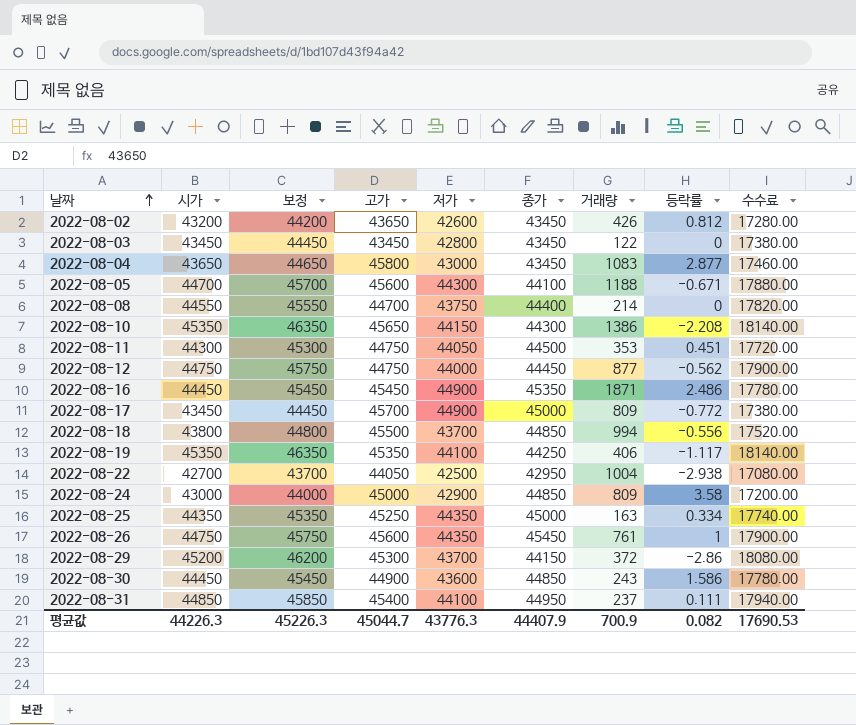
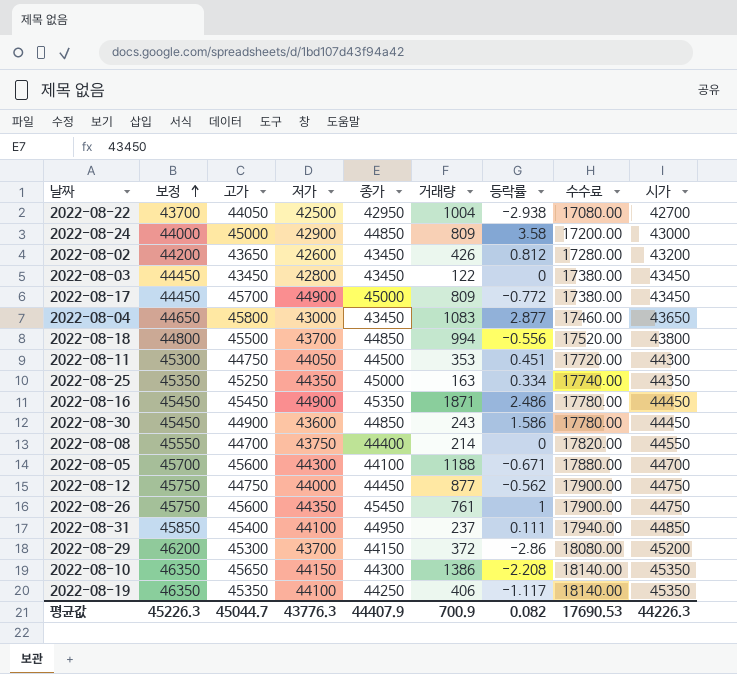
row order: 날짜 ascending -> 보정 ascending
column 시가 | position: 2 -> 9

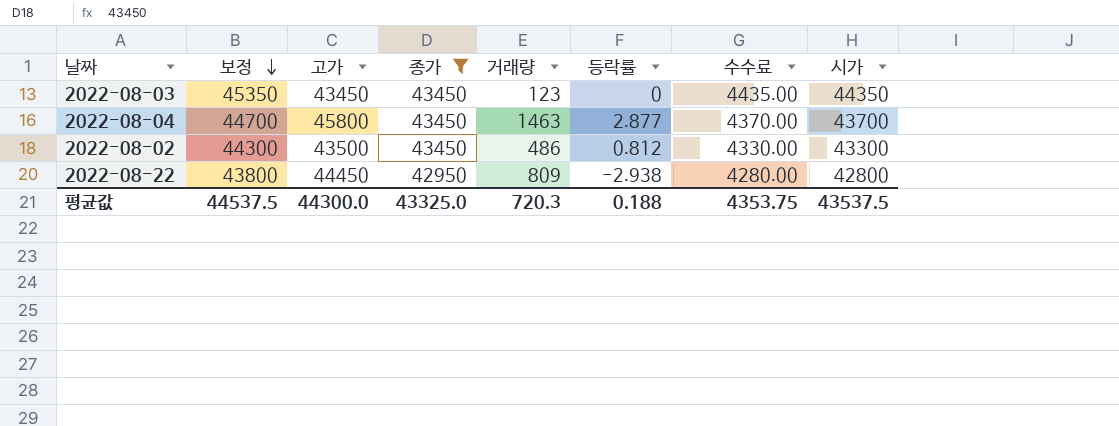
filter: none -> 종가 <= 43450
row order: 보정 ascending -> 보정 descending
column 저가 | position: 4 -> none
column 수수료 | formula: [시가] * 0.4 -> [시가] * 0.1
2022-08-03 | 보정: 44450 -> 45350
2022-08-03 | 거래량: 122 -> 123
2022-08-03 | 시가: 43450 -> 44350
2022-08-04 | 보정: 44650 -> 44700
2022-08-04 | 거래량: 1083 -> 1463
2022-08-04 | 시가: 43650 -> 43700
2022-08-02 | 보정: 44200 -> 44300
2022-08-02 | 고가: 43650 -> 43500
2022-08-02 | 거래량: 426 -> 486
2022-08-02 | 시가: 43200 -> 43300
2022-08-22 | 보정: 43700 -> 43800
2022-08-22 | 고가: 44050 -> 44450
2022-08-22 | 거래량: 1004 -> 809
2022-08-22 | 시가: 42700 -> 42800
평균값 | 보정: 45226.3 -> 44537.5
평균값 | 고가: 45044.7 -> 44300.0
평균값 | 종가: 44407.9 -> 43325.0
평균값 | 거래량: 700.9 -> 720.3
평균값 | 등락률: 0.082 -> 0.188
평균값 | 수수료: 17690.53 -> 4353.75
평균값 | 시가: 44226.3 -> 43537.5

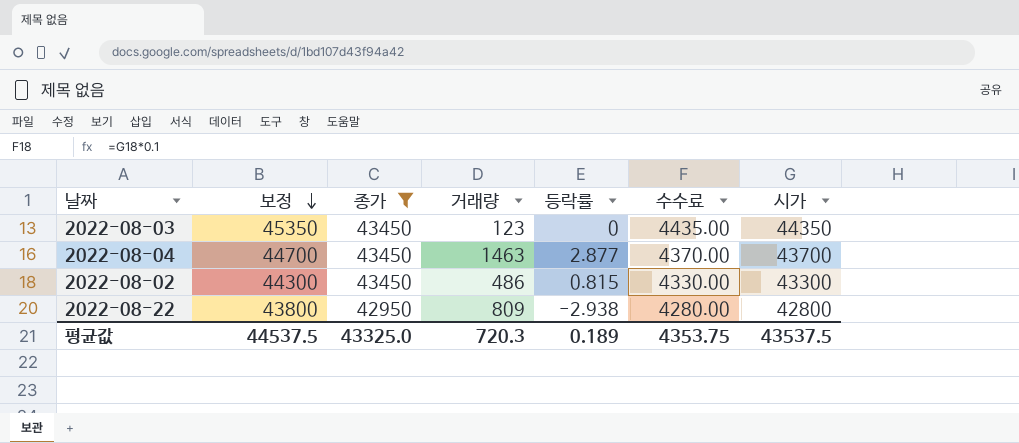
column 고가 | position: 3 -> none
2022-08-02 | 등락률: 0.812 -> 0.815
평균값 | 등락률: 0.188 -> 0.189

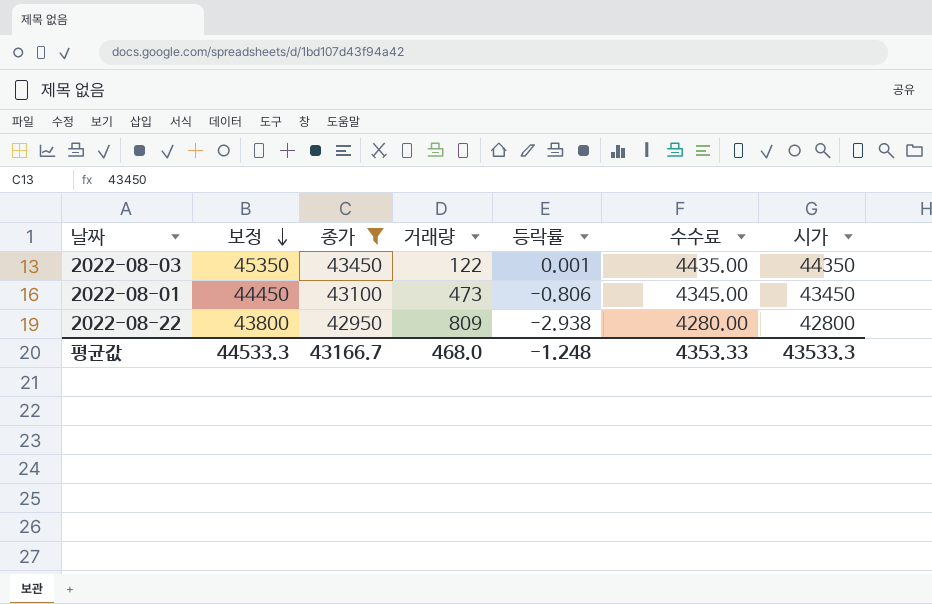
row 2022-08-04: 44700 | 43450 | 1463 | 2.877 | 4370.00 | 43700 -> none
row 2022-08-02: 44300 | 43450 | 486 | 0.815 | 4330.00 | 43300 -> none
2022-08-03 | 거래량: 123 -> 122
2022-08-03 | 등락률: 0 -> 0.001
row 2022-08-01: none -> 44450 | 43100 | 473 | -0.806 | 4345.00 | 43450
평균값 | 보정: 44537.5 -> 44533.3
평균값 | 종가: 43325.0 -> 43166.7
평균값 | 거래량: 720.3 -> 468.0
평균값 | 등락률: 0.189 -> -1.248
평균값 | 수수료: 4353.75 -> 4353.33
평균값 | 시가: 43537.5 -> 43533.3

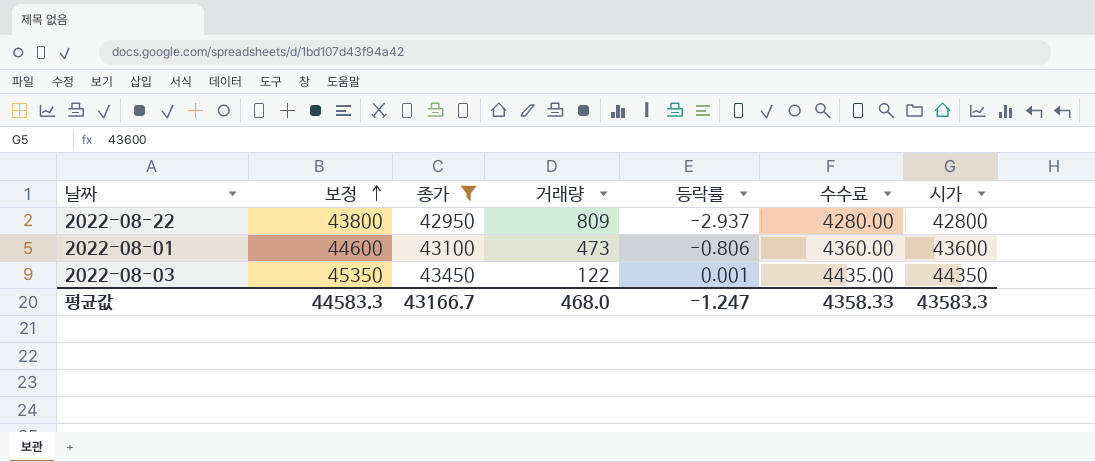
row order: 보정 descending -> 보정 ascending
2022-08-22 | 등락률: -2.938 -> -2.937
2022-08-01 | 보정: 44450 -> 44600
2022-08-01 | 수수료: 4345.00 -> 4360.00
2022-08-01 | 시가: 43450 -> 43600
평균값 | 보정: 44533.3 -> 44583.3
평균값 | 등락률: -1.248 -> -1.247
평균값 | 수수료: 4353.33 -> 4358.33
평균값 | 시가: 43533.3 -> 43583.3

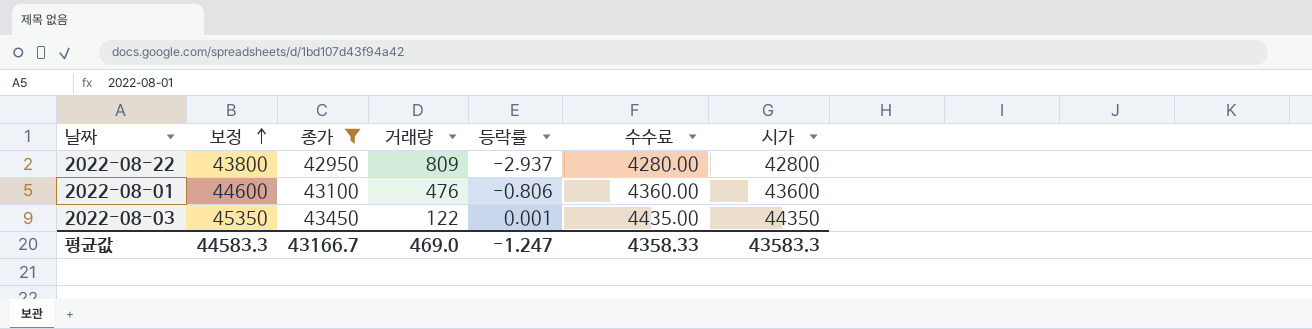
2022-08-01 | 거래량: 473 -> 476
평균값 | 거래량: 468.0 -> 469.0

